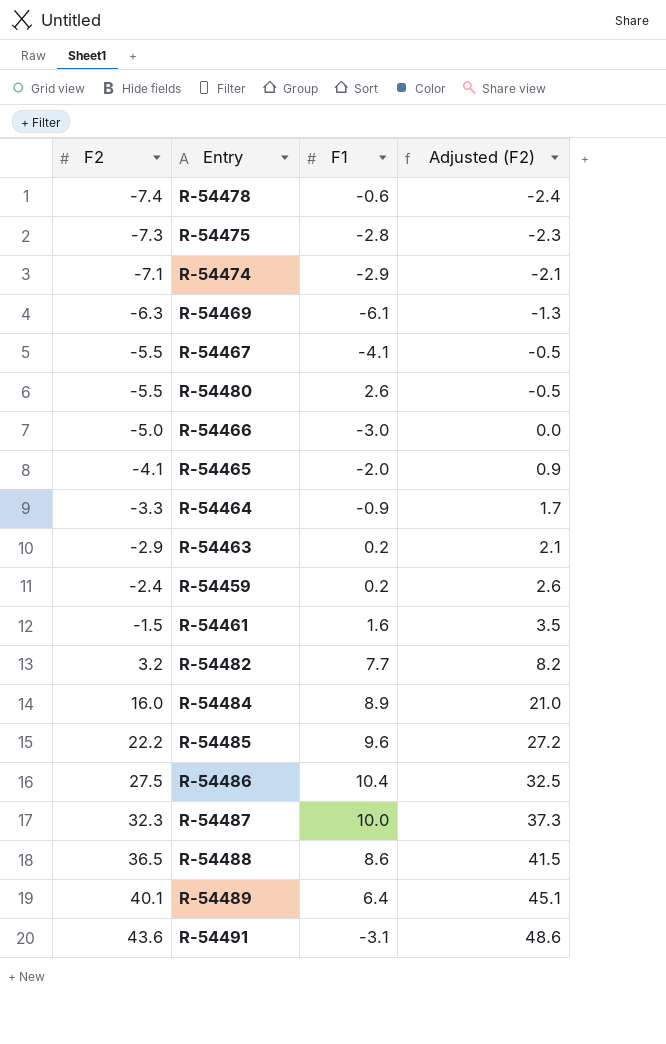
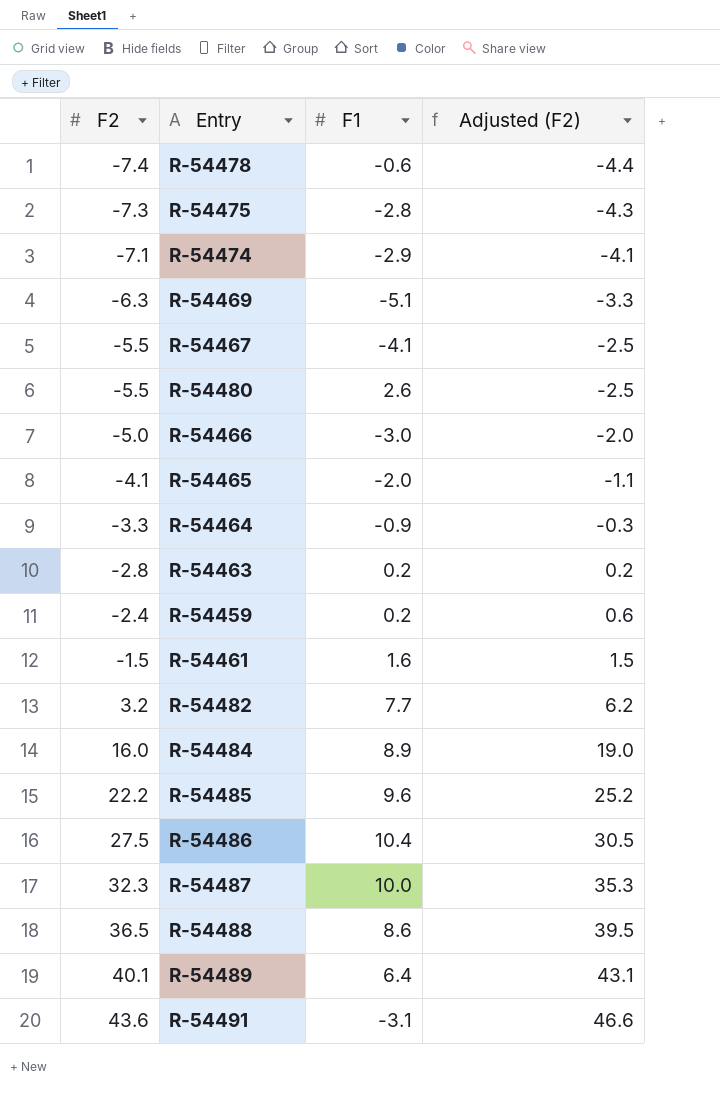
column Adjusted (F2) | formula: [F2] + 5 -> [F2] + 3
R-54469 | F1: -6.1 -> -5.1
R-54463 | F2: -2.9 -> -2.8

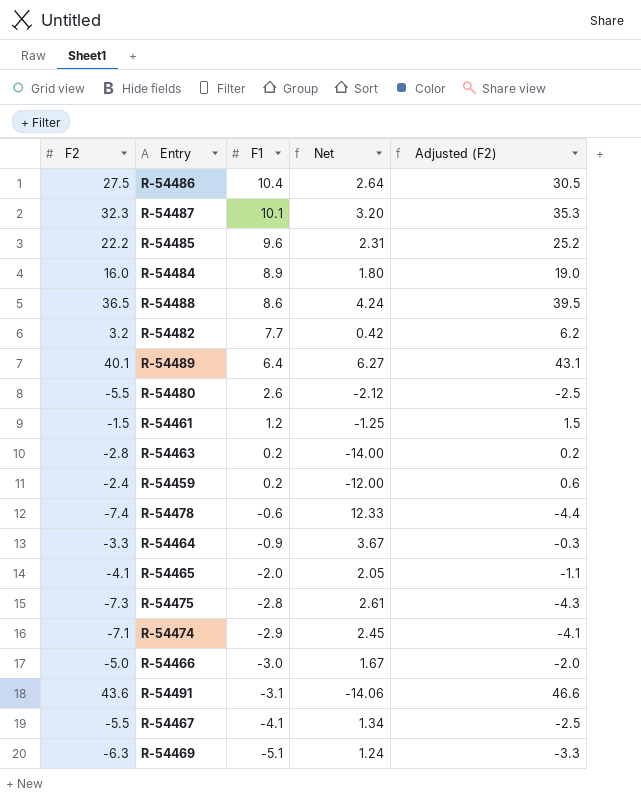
row order: F2 ascending -> F1 descending
column Net | formula: none -> [F2] / [F1]
R-54487 | F1: 10.0 -> 10.1
R-54461 | F1: 1.6 -> 1.2

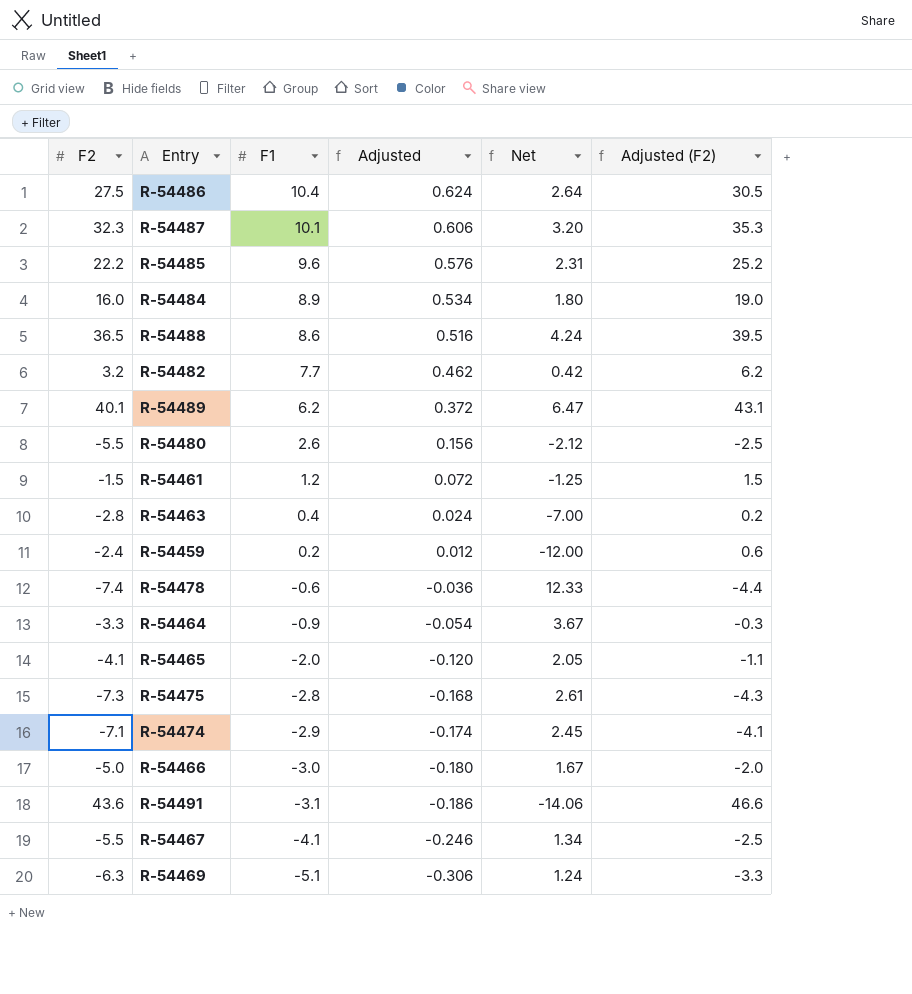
column Adjusted | formula: none -> [F1] * 0.06
R-54489 | F1: 6.4 -> 6.2
R-54489 | Net: 6.27 -> 6.47
R-54463 | F1: 0.2 -> 0.4
R-54463 | Net: -14.00 -> -7.00

